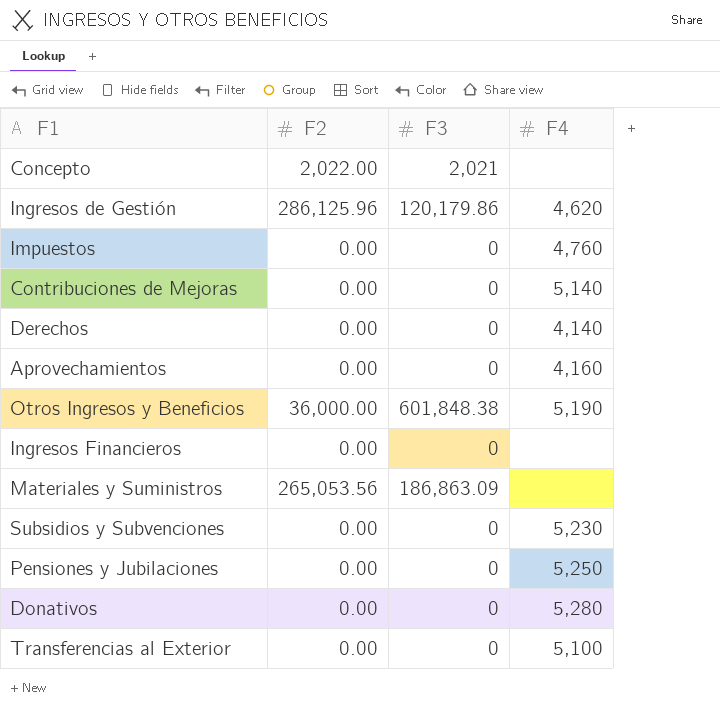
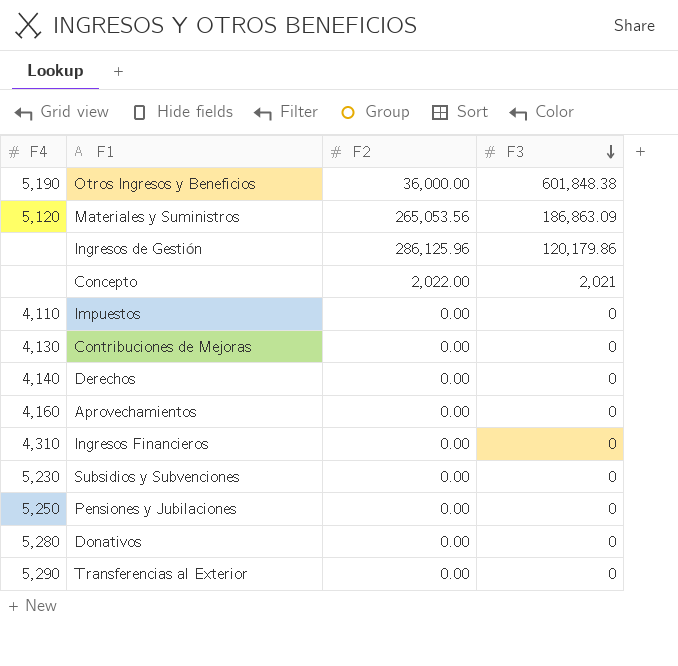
row order: none -> F3 descending
column F4 | position: 4 -> 1
Materiales y Suministros | F4: none -> 5,120
Ingresos de Gestión | F4: 4,620 -> none
Impuestos | F4: 4,760 -> 4,110
Contribuciones de Mejoras | F4: 5,140 -> 4,130
Ingresos Financieros | F4: none -> 4,310
Transferencias al Exterior | F4: 5,100 -> 5,290

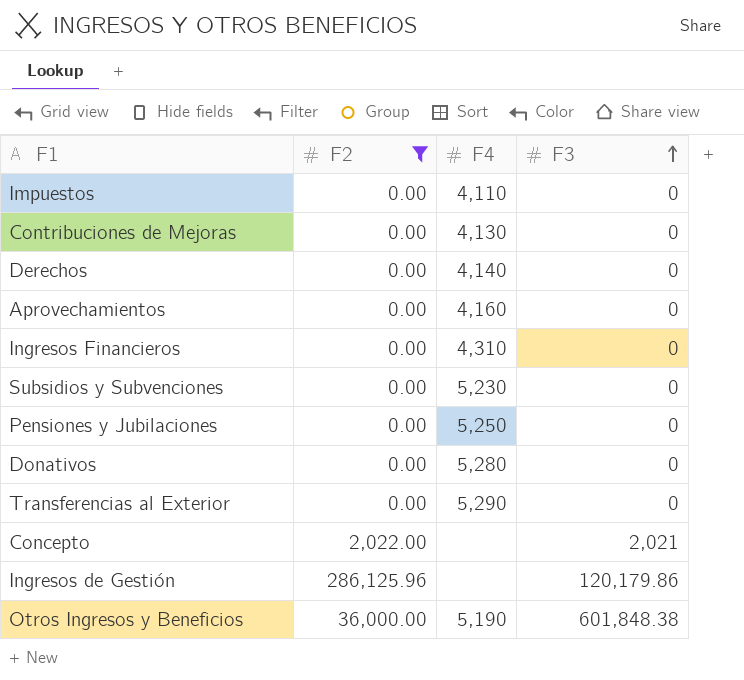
filter: none -> F2 != 265,053.56
row order: F3 descending -> F3 ascending
column F4 | position: 1 -> 3

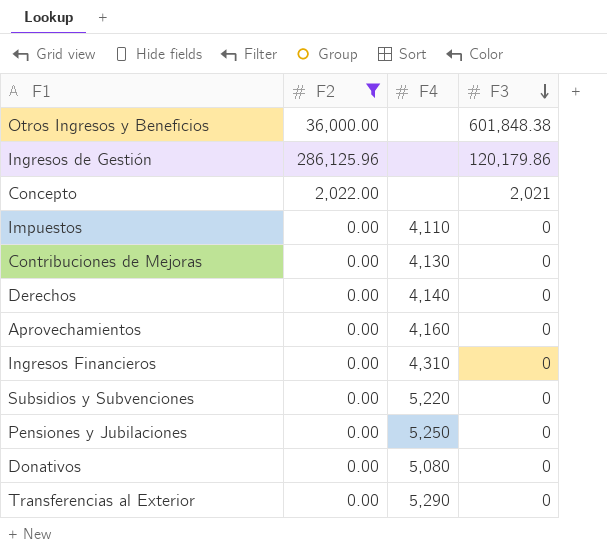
row order: F3 ascending -> F3 descending
Otros Ingresos y Beneficios | F4: 5,190 -> none
Subsidios y Subvenciones | F4: 5,230 -> 5,220
Donativos | F4: 5,280 -> 5,080

